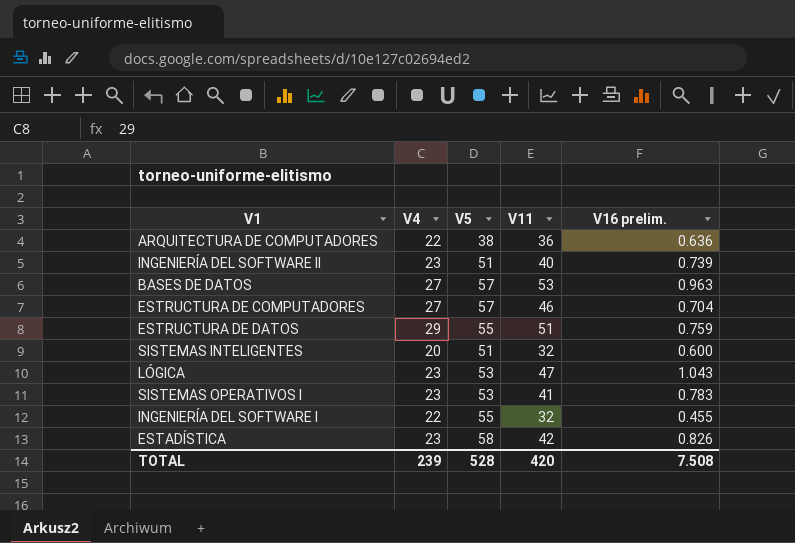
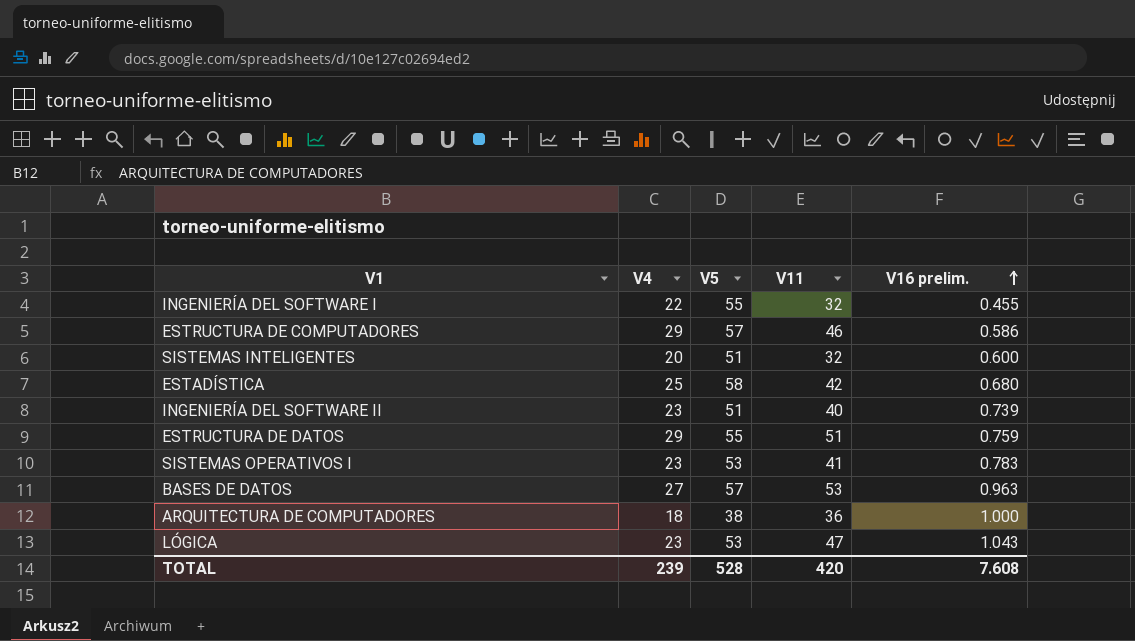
row order: none -> V16 prelim. ascending
ESTRUCTURA DE COMPUTADORES | V4: 27 -> 29
ESTRUCTURA DE COMPUTADORES | V16 prelim.: 0.704 -> 0.586
ESTADÍSTICA | V4: 23 -> 25
ESTADÍSTICA | V16 prelim.: 0.826 -> 0.680
ARQUITECTURA DE COMPUTADORES | V4: 22 -> 18
ARQUITECTURA DE COMPUTADORES | V16 prelim.: 0.636 -> 1.000
TOTAL | V16 prelim.: 7.508 -> 7.608

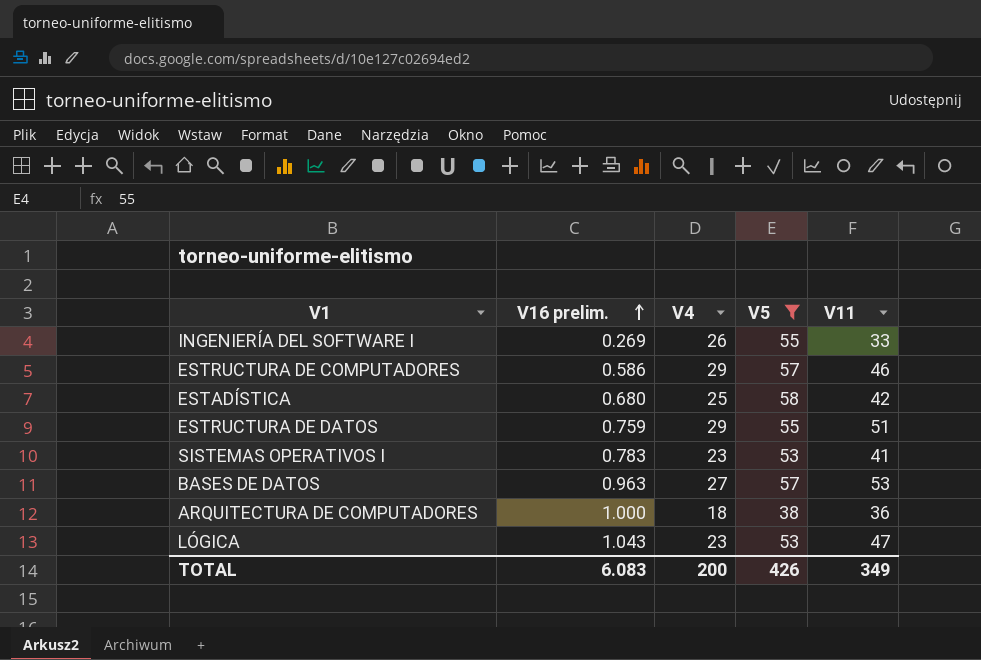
filter: none -> V5 != 51
column V16 prelim. | position: 5 -> 2
INGENIERÍA DEL SOFTWARE I | V16 prelim.: 0.455 -> 0.269
INGENIERÍA DEL SOFTWARE I | V4: 22 -> 26
INGENIERÍA DEL SOFTWARE I | V11: 32 -> 33
TOTAL | V16 prelim.: 7.608 -> 6.083
TOTAL | V4: 239 -> 200
TOTAL | V5: 528 -> 426
TOTAL | V11: 420 -> 349

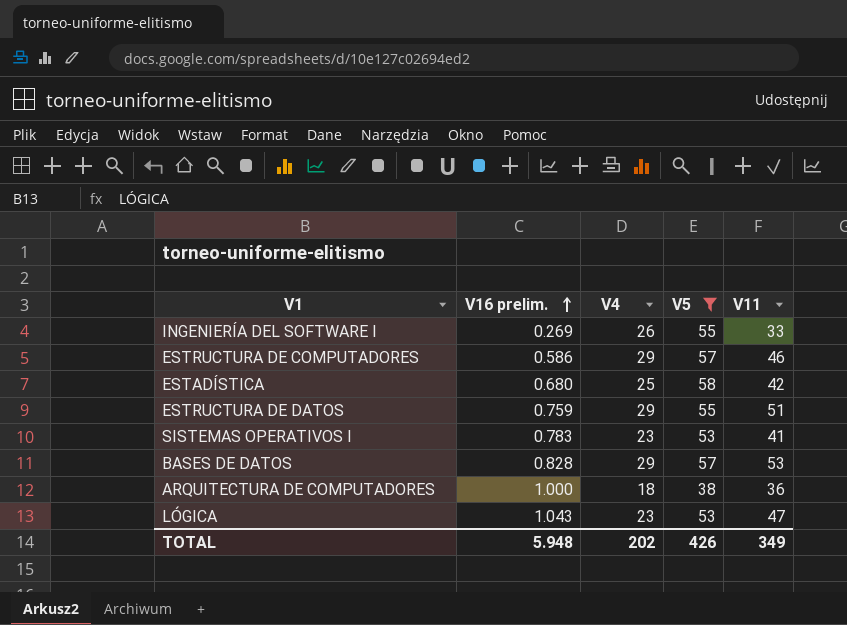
BASES DE DATOS | V16 prelim.: 0.963 -> 0.828
BASES DE DATOS | V4: 27 -> 29
TOTAL | V16 prelim.: 6.083 -> 5.948
TOTAL | V4: 200 -> 202

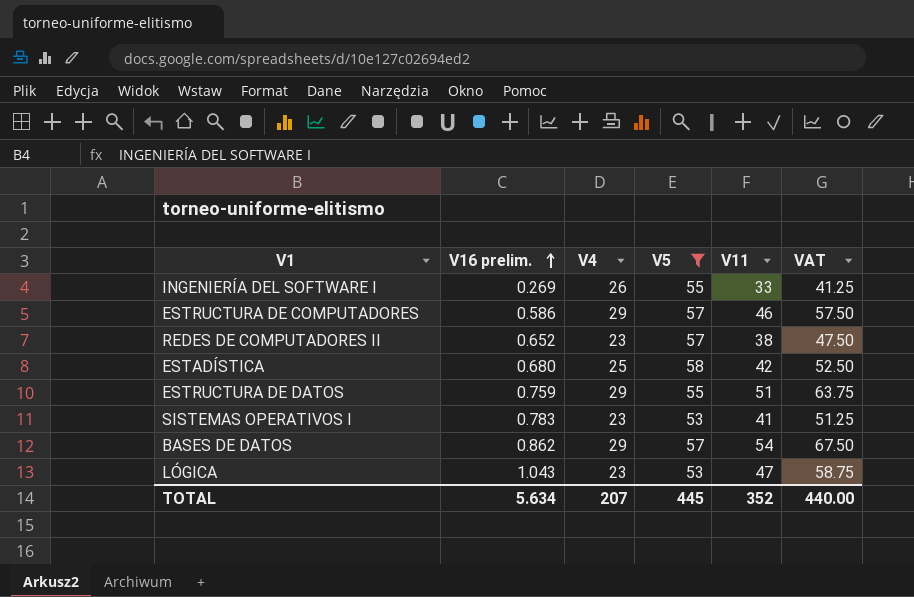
column VAT | formula: none -> [V11] * 1.25
row ARQUITECTURA DE COMPUTADORES: 1.000 | 18 | 38 | 36 -> none
row REDES DE COMPUTADORES II: none -> 0.652 | 23 | 57 | 38 | 47.50
BASES DE DATOS | V16 prelim.: 0.828 -> 0.862
BASES DE DATOS | V11: 53 -> 54
TOTAL | V16 prelim.: 5.948 -> 5.634
TOTAL | V4: 202 -> 207
TOTAL | V5: 426 -> 445
TOTAL | V11: 349 -> 352

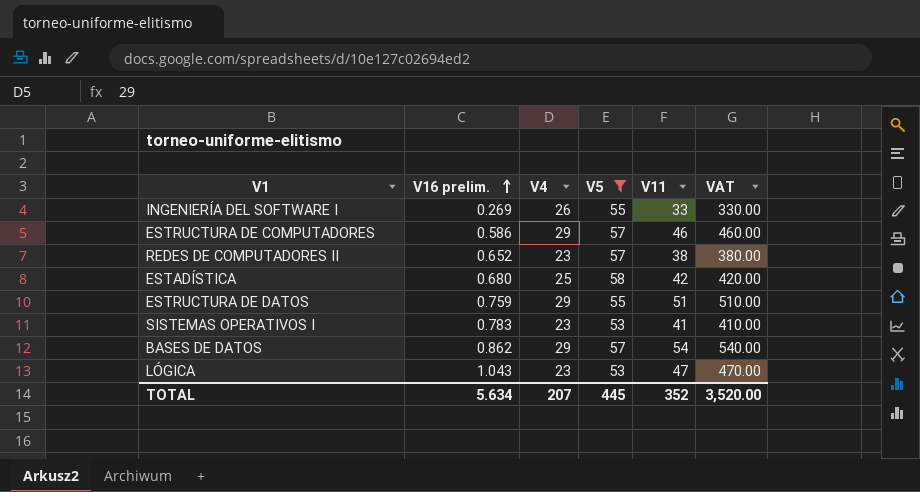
column VAT | formula: [V11] * 1.25 -> [V11] * 10
TOTAL | VAT: 440.00 -> 3,520.00

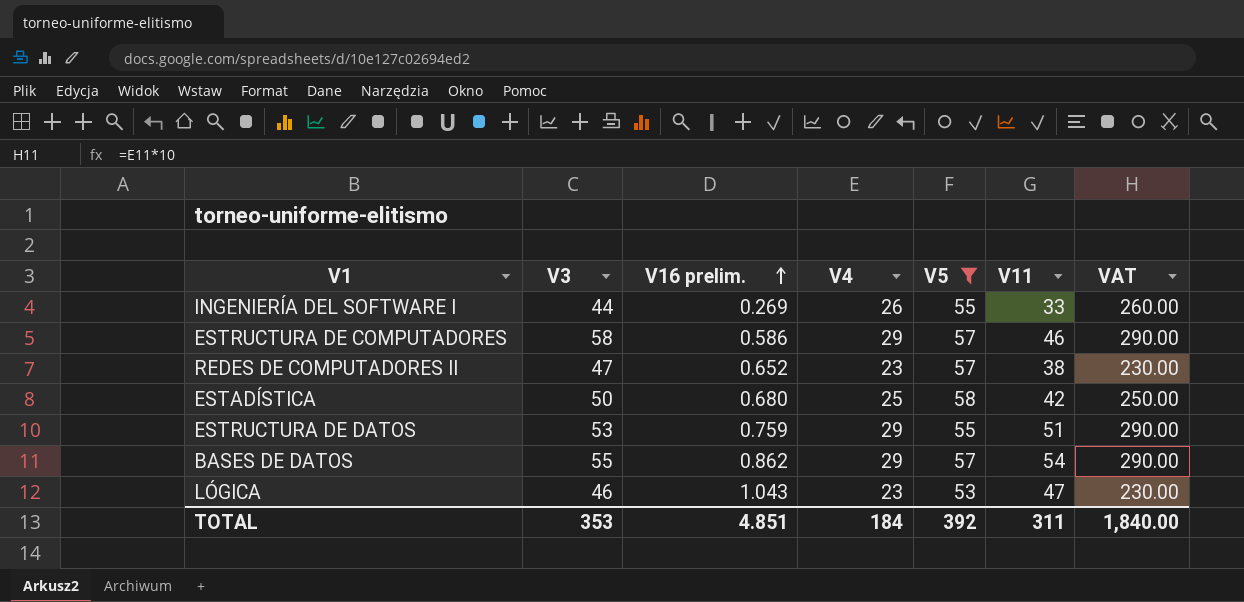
column V3 | position: none -> 2
column VAT | formula: [V11] * 10 -> [V4] * 10
row SISTEMAS OPERATIVOS I: 0.783 | 23 | 53 | 41 | 410.00 -> none
TOTAL | V16 prelim.: 5.634 -> 4.851
TOTAL | V4: 207 -> 184
TOTAL | V5: 445 -> 392
TOTAL | V11: 352 -> 311
TOTAL | VAT: 3,520.00 -> 1,840.00

